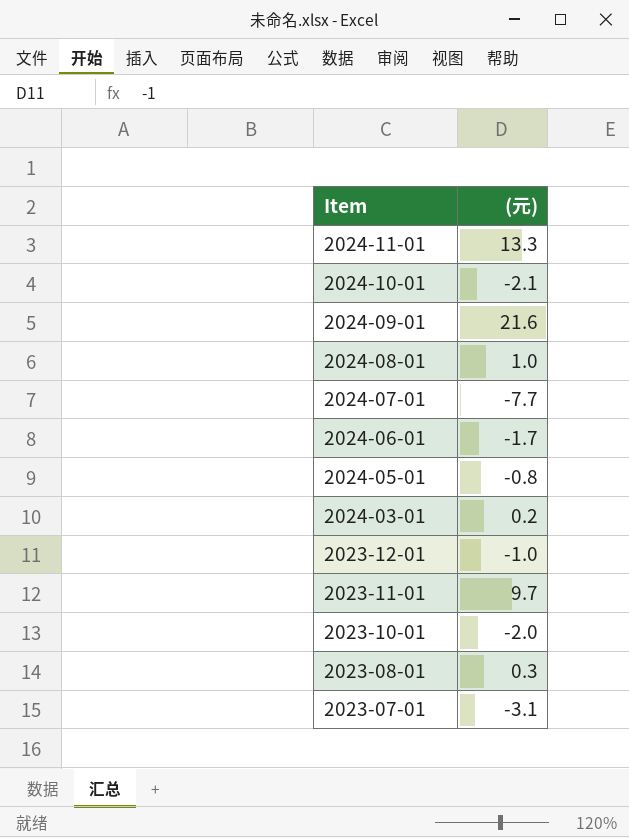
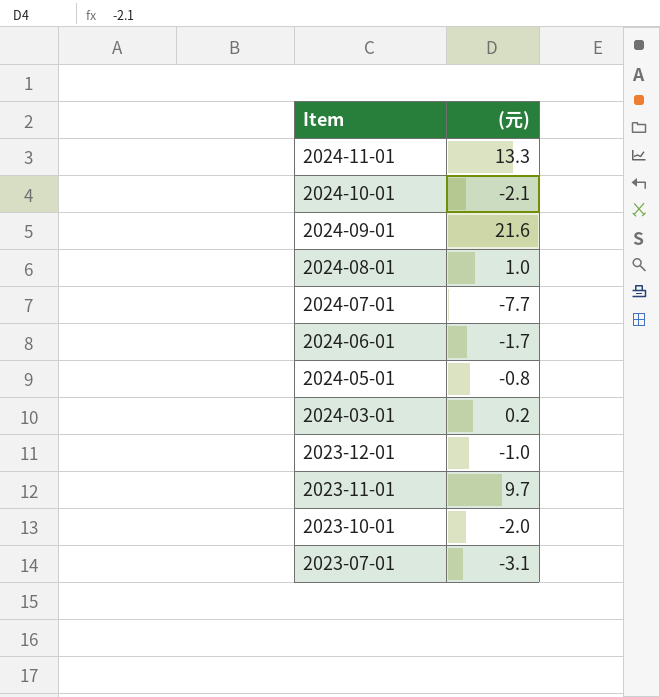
row 2023-08-01: 0.3 -> none

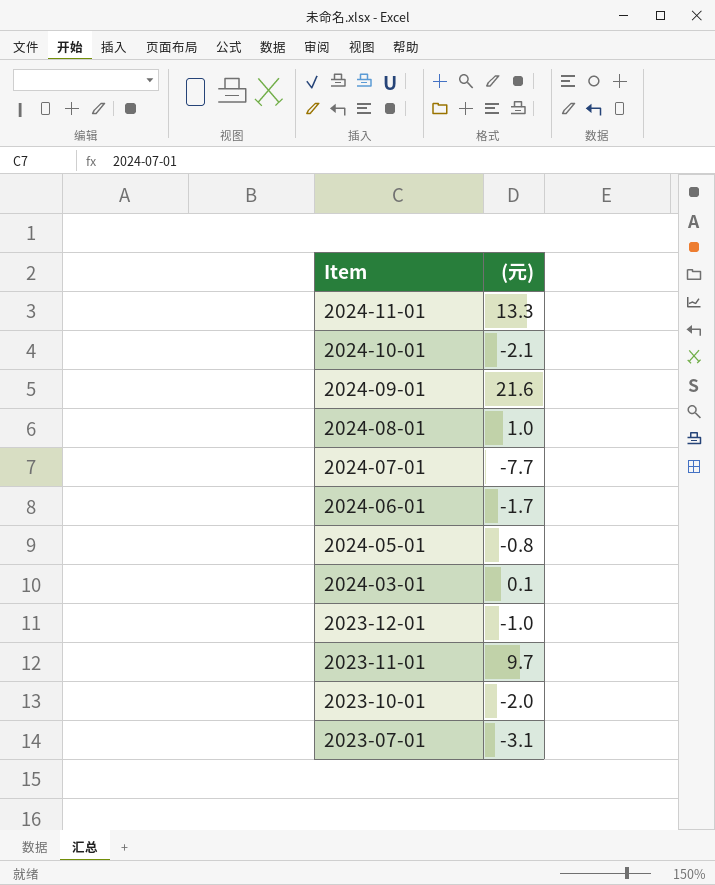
2024-03-01 | (元): 0.2 -> 0.1

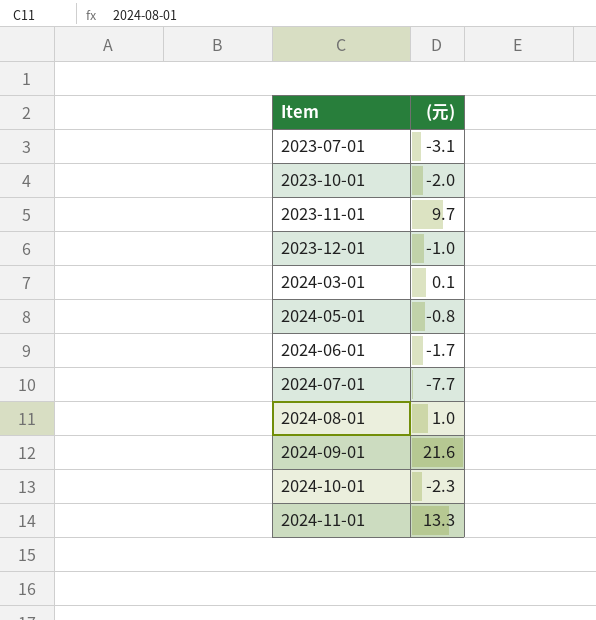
row order: Item descending -> Item ascending
2024-10-01 | (元): -2.1 -> -2.3

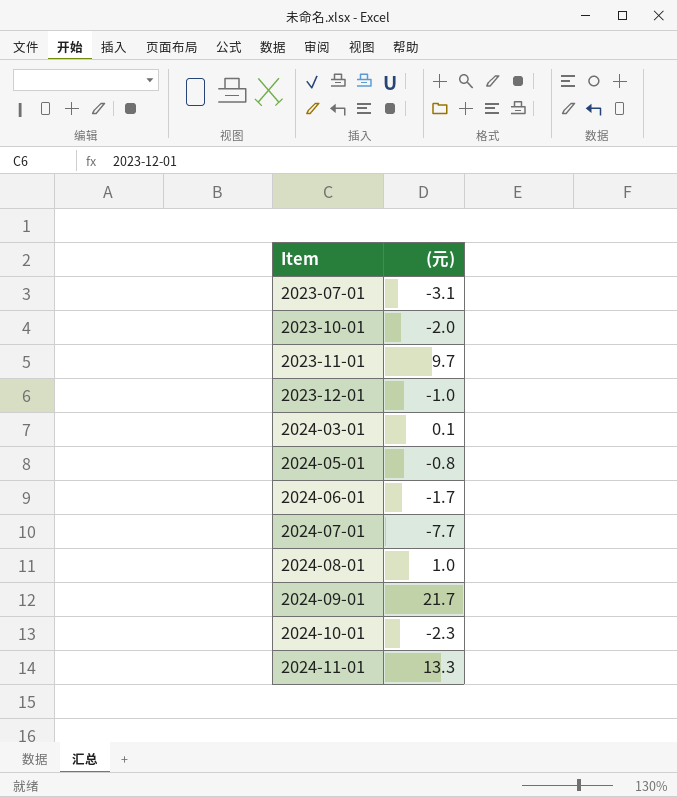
2024-09-01 | (元): 21.6 -> 21.7

